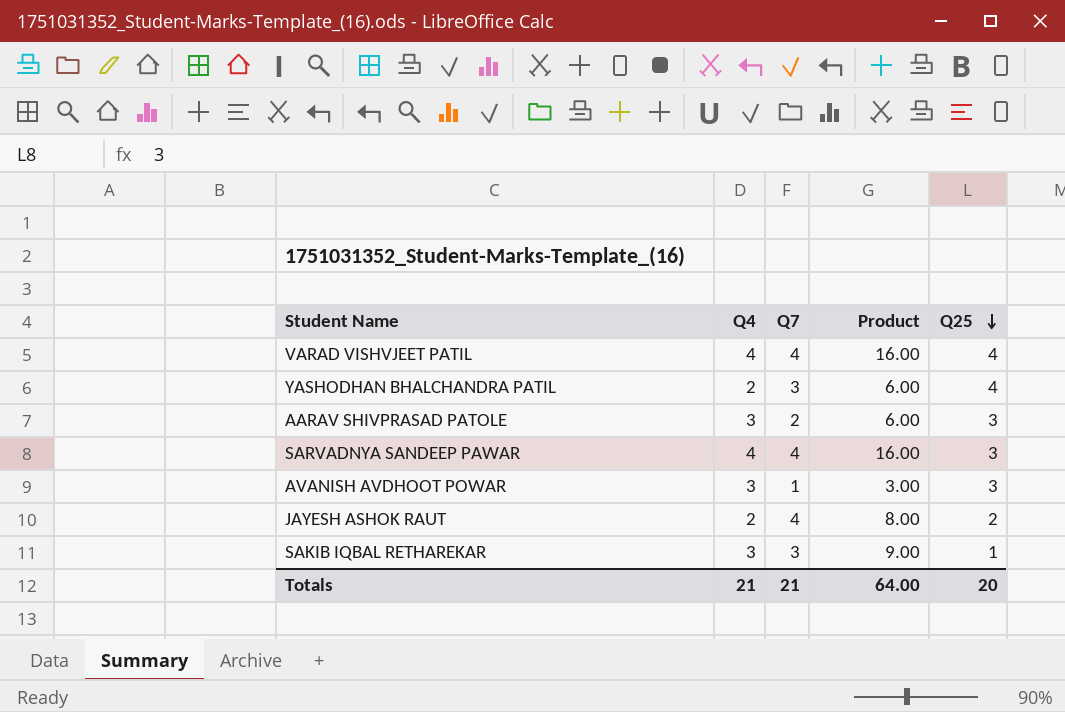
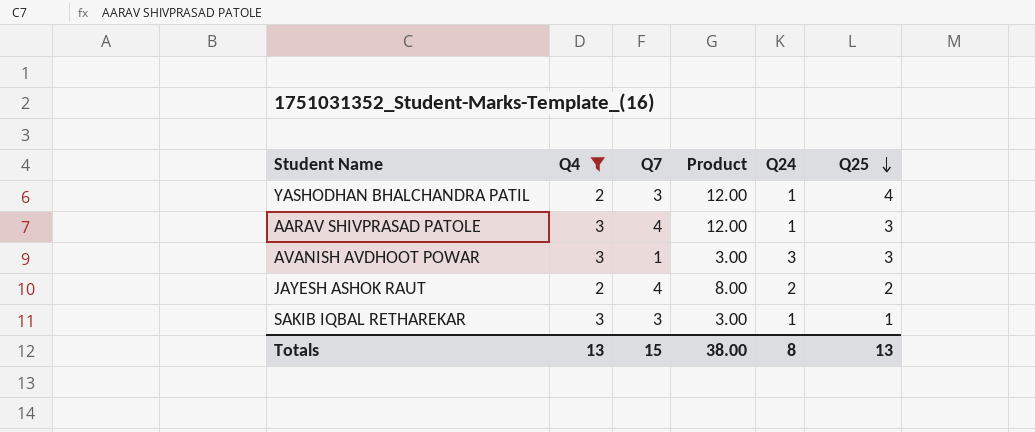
filter: none -> Q4 != 4
column Product | formula: [Q4] * [Q7] -> [Q7] * [Q25]
column Q24 | position: none -> 5
AARAV SHIVPRASAD PATOLE | Q7: 2 -> 4
Totals | Q4: 21 -> 13
Totals | Q7: 21 -> 15
Totals | Product: 64.00 -> 38.00
Totals | Q25: 20 -> 13

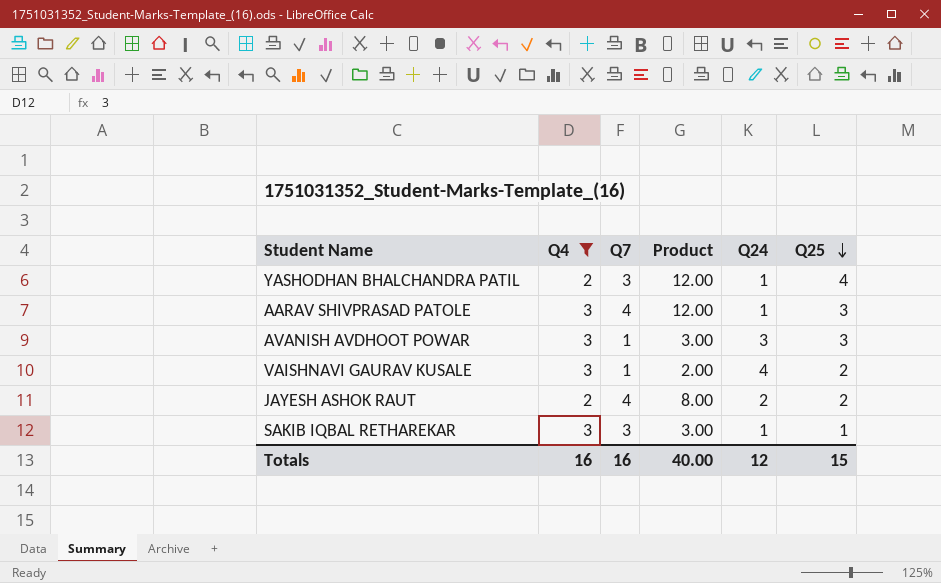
row VAISHNAVI GAURAV KUSALE: none -> 3 | 1 | 2.00 | 4 | 2
Totals | Q4: 13 -> 16
Totals | Q7: 15 -> 16
Totals | Product: 38.00 -> 40.00
Totals | Q24: 8 -> 12
Totals | Q25: 13 -> 15

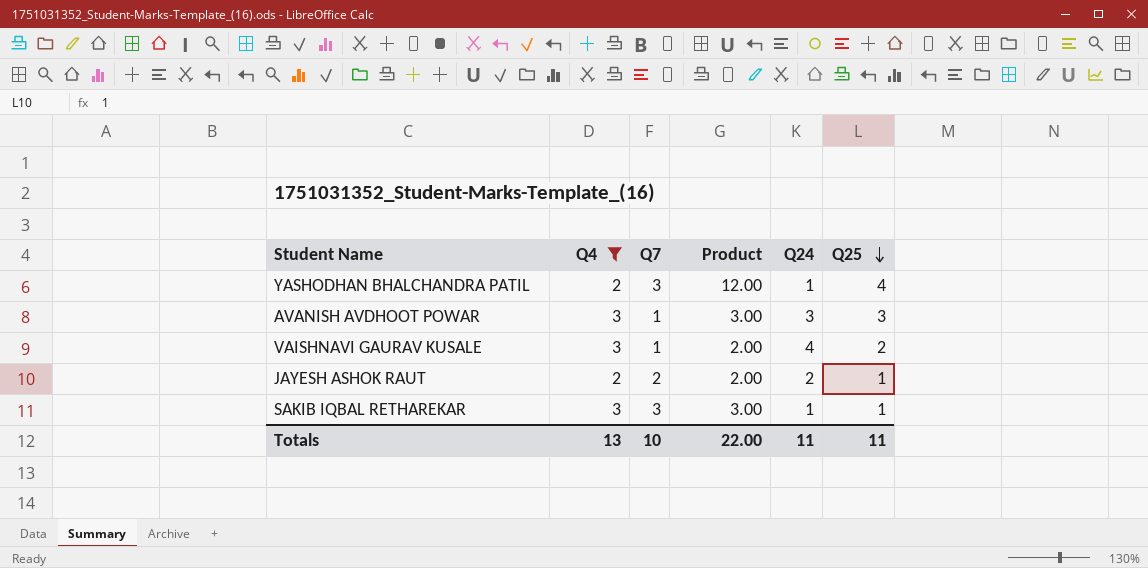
row AARAV SHIVPRASAD PATOLE: 3 | 4 | 12.00 | 1 | 3 -> none
JAYESH ASHOK RAUT | Q7: 4 -> 2
JAYESH ASHOK RAUT | Product: 8.00 -> 2.00
JAYESH ASHOK RAUT | Q25: 2 -> 1
Totals | Q4: 16 -> 13
Totals | Q7: 16 -> 10
Totals | Product: 40.00 -> 22.00
Totals | Q24: 12 -> 11
Totals | Q25: 15 -> 11

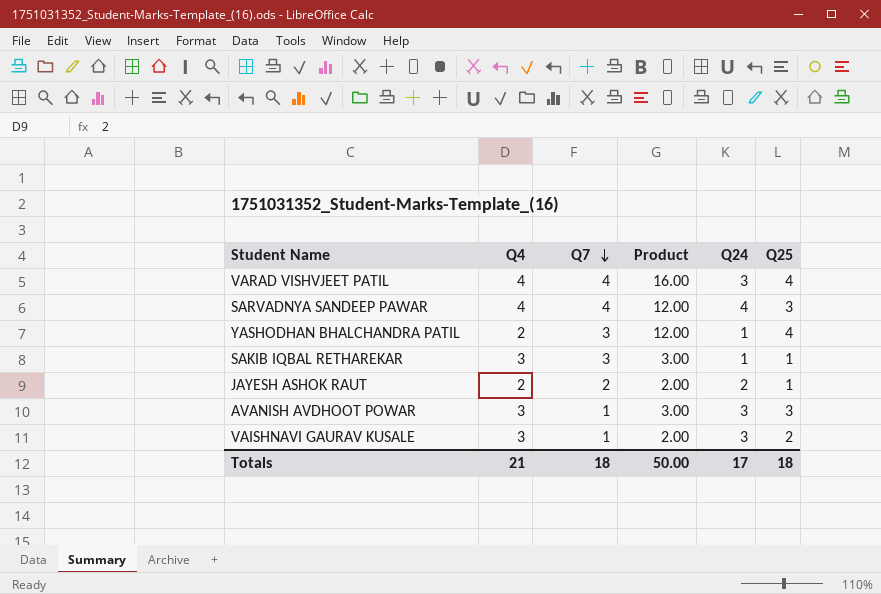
filter: Q4 != 4 -> none
row order: Q25 descending -> Q7 descending
VAISHNAVI GAURAV KUSALE | Q24: 4 -> 3
Totals | Q4: 13 -> 21
Totals | Q7: 10 -> 18
Totals | Product: 22.00 -> 50.00
Totals | Q24: 11 -> 17
Totals | Q25: 11 -> 18

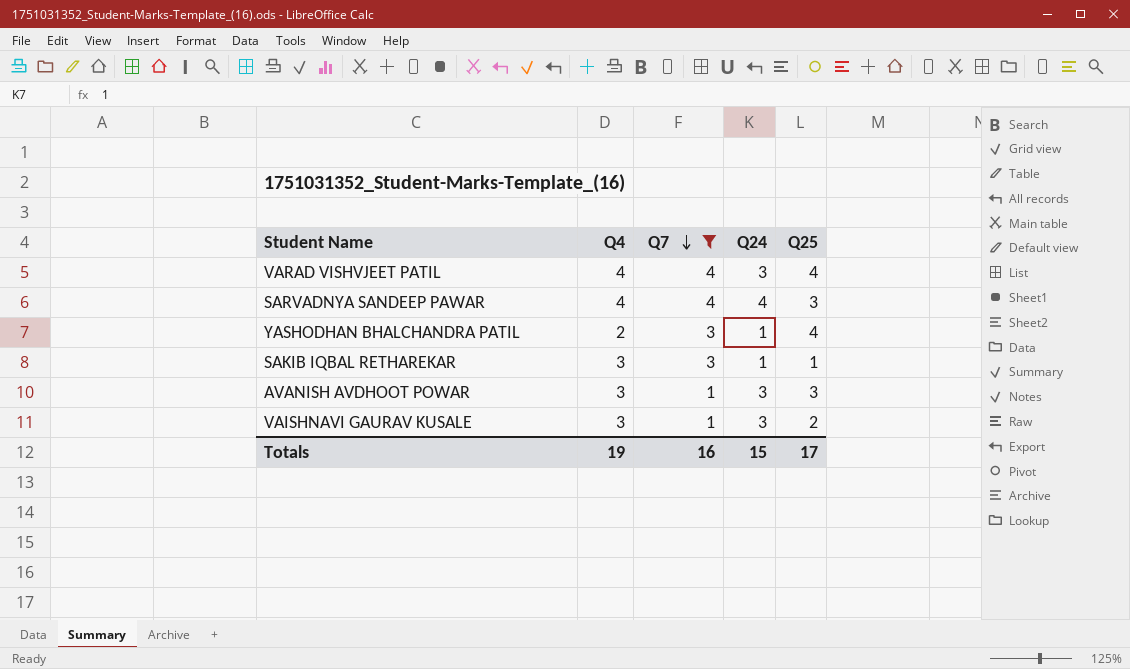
filter: none -> Q7 != 2
column Product | formula: [Q7] * [Q25] -> none
Totals | Q4: 21 -> 19
Totals | Q7: 18 -> 16
Totals | Q24: 17 -> 15
Totals | Q25: 18 -> 17

